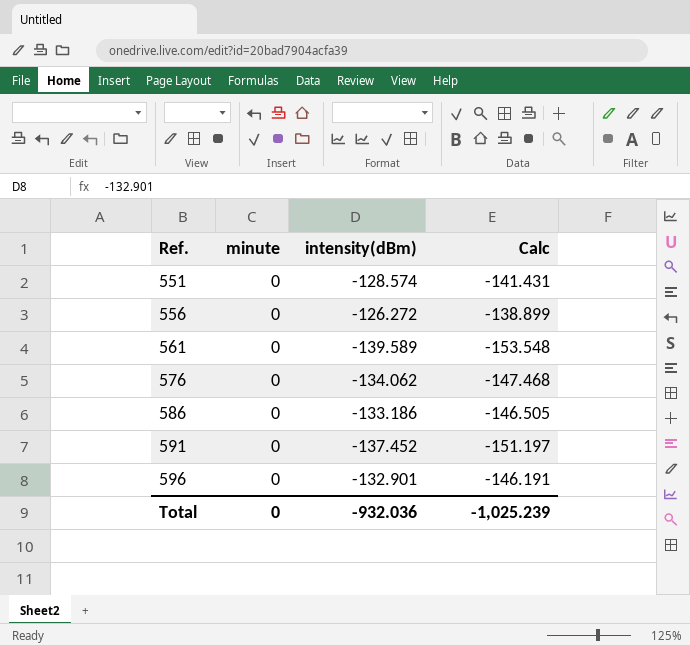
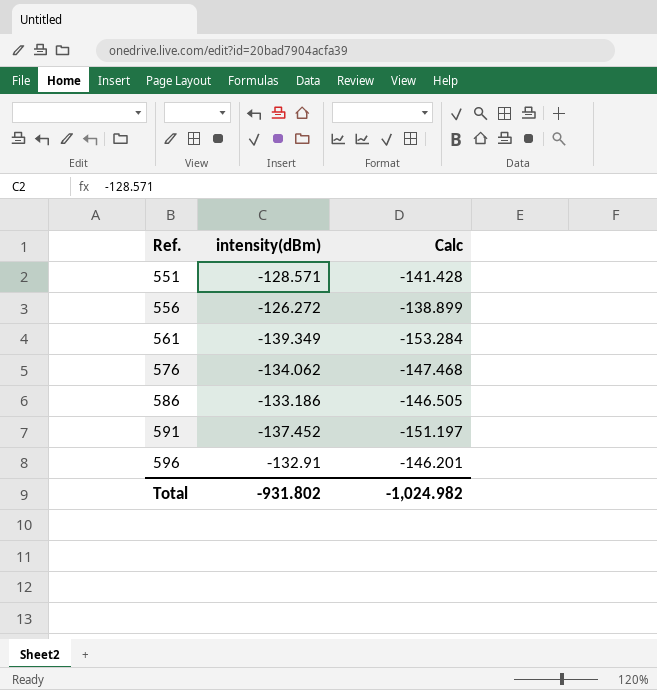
column minute | position: 2 -> none
551 | intensity(dBm): -128.574 -> -128.571
551 | Calc: -141.431 -> -141.428
561 | intensity(dBm): -139.589 -> -139.349
561 | Calc: -153.548 -> -153.284
596 | intensity(dBm): -132.901 -> -132.91
596 | Calc: -146.191 -> -146.201
Total | intensity(dBm): -932.036 -> -931.802
Total | Calc: -1,025.239 -> -1,024.982

